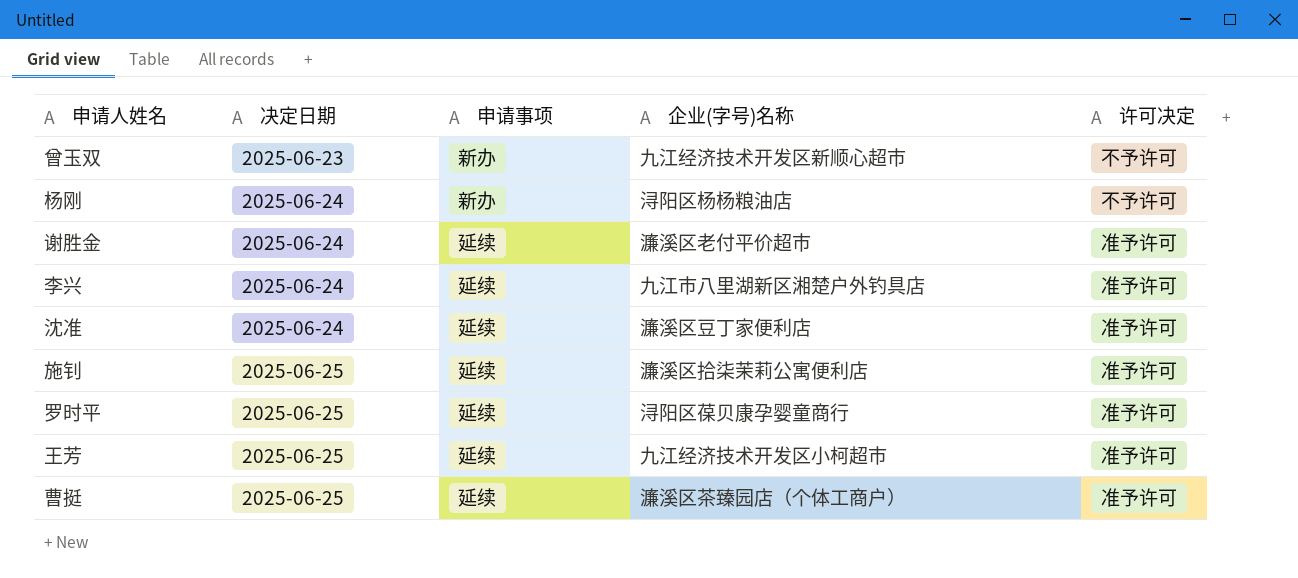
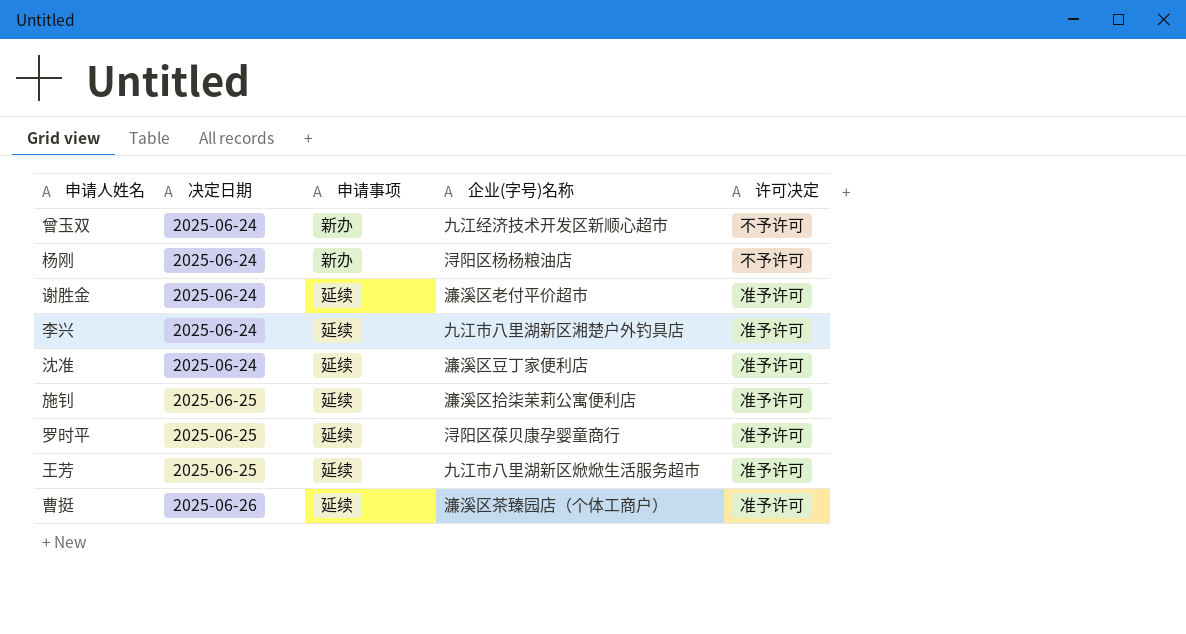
曾玉双 | 决定日期: 2025-06-23 -> 2025-06-24
王芳 | 企业(字号)名称: 九江经济技术开发区小柯超市 -> 九江市八里湖新区焮焮生活服务超市
曹挺 | 决定日期: 2025-06-25 -> 2025-06-26

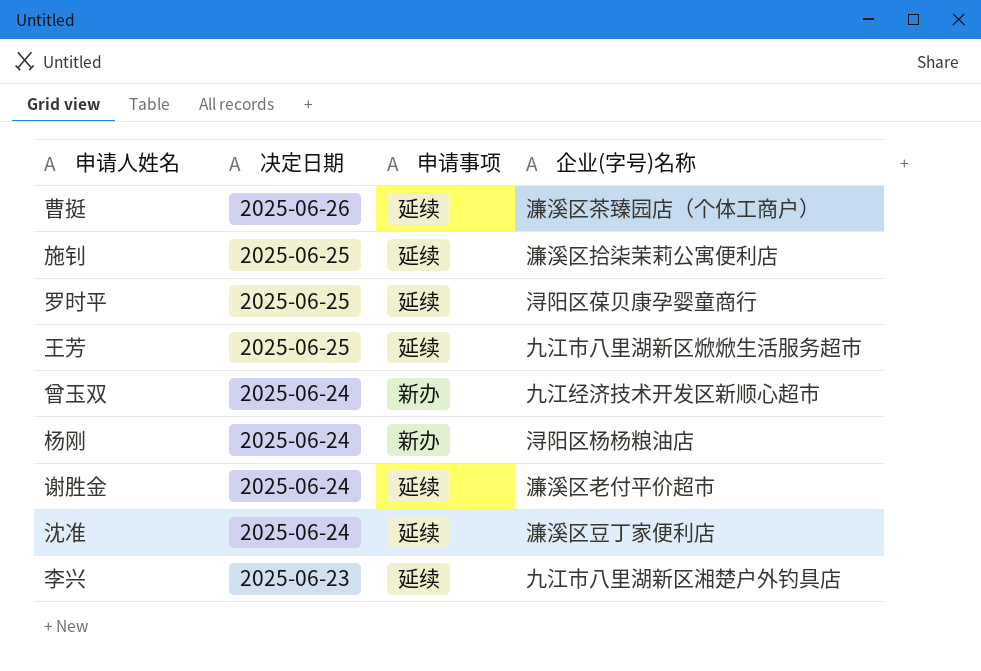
row order: 决定日期 ascending -> 决定日期 descending
column 许可决定 | position: 5 -> none
李兴 | 决定日期: 2025-06-24 -> 2025-06-23

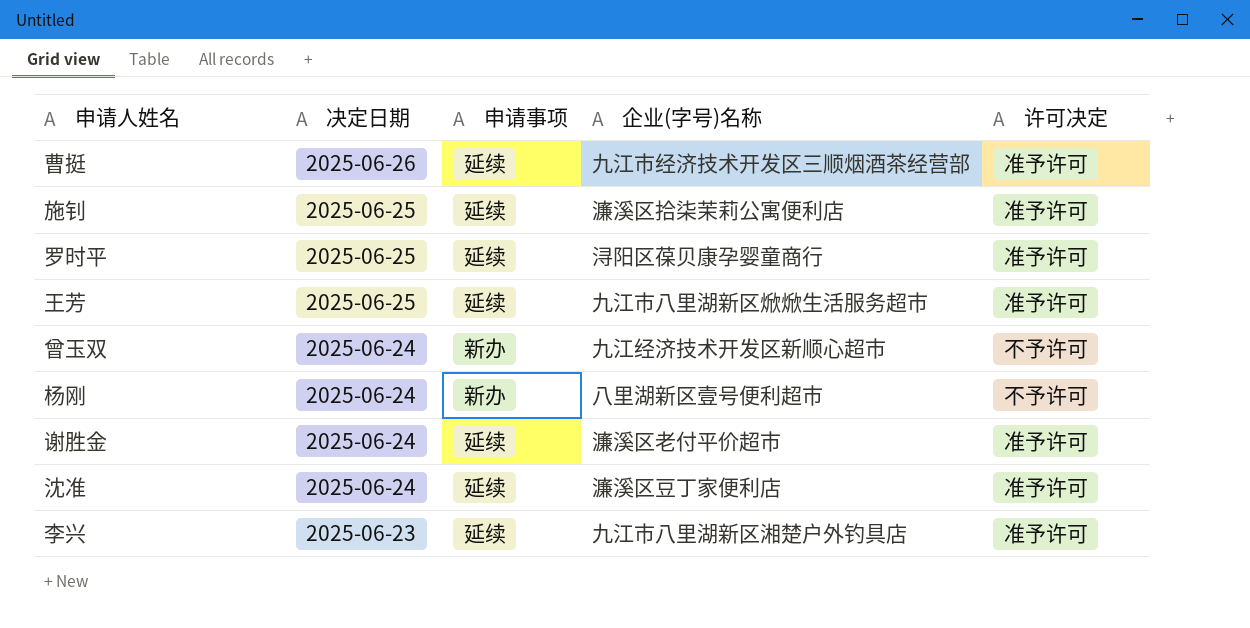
column 许可决定 | position: none -> 5
曹挺 | 企业(字号)名称: 濂溪区茶臻园店（个体工商户） -> 九江市经济技术开发区三顺烟酒茶经营部
杨刚 | 企业(字号)名称: 浔阳区杨杨粮油店 -> 八里湖新区壹号便利超市

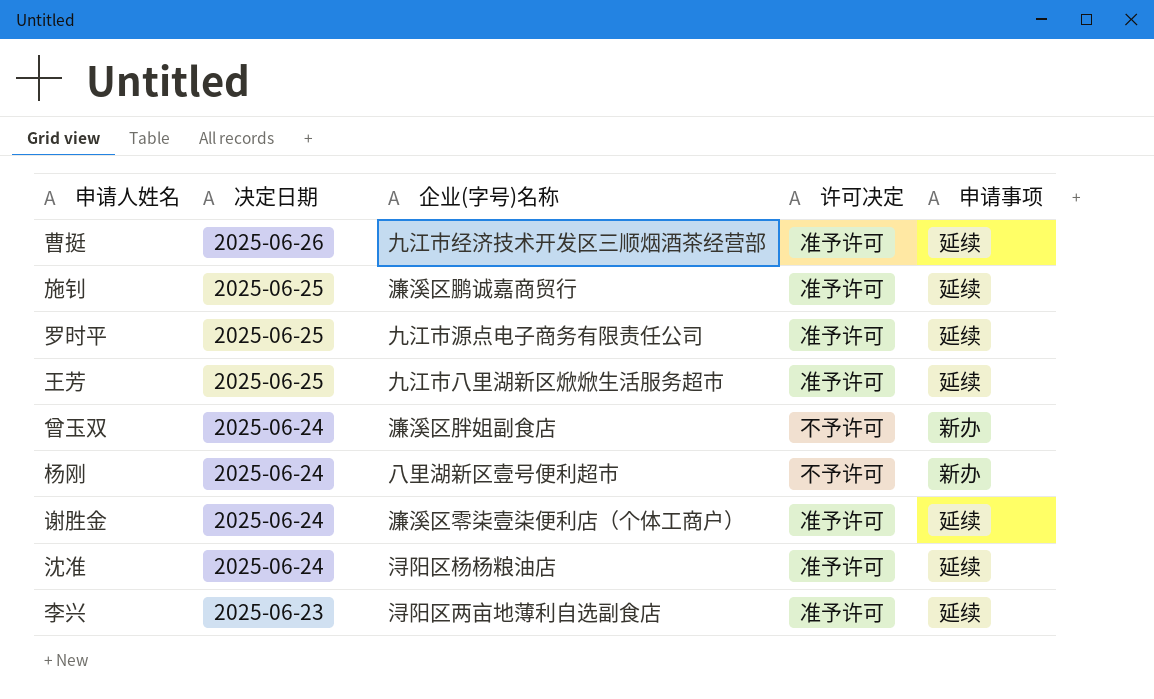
column 申请事项 | position: 3 -> 5
施钊 | 企业(字号)名称: 濂溪区拾柒茉莉公寓便利店 -> 濂溪区鹏诚嘉商贸行
罗时平 | 企业(字号)名称: 浔阳区葆贝康孕婴童商行 -> 九江市源点电子商务有限责任公司
曾玉双 | 企业(字号)名称: 九江经济技术开发区新顺心超市 -> 濂溪区胖姐副食店
谢胜金 | 企业(字号)名称: 濂溪区老付平价超市 -> 濂溪区零柒壹柒便利店（个体工商户）
沈准 | 企业(字号)名称: 濂溪区豆丁家便利店 -> 浔阳区杨杨粮油店
李兴 | 企业(字号)名称: 九江市八里湖新区湘楚户外钓具店 -> 浔阳区两亩地薄利自选副食店

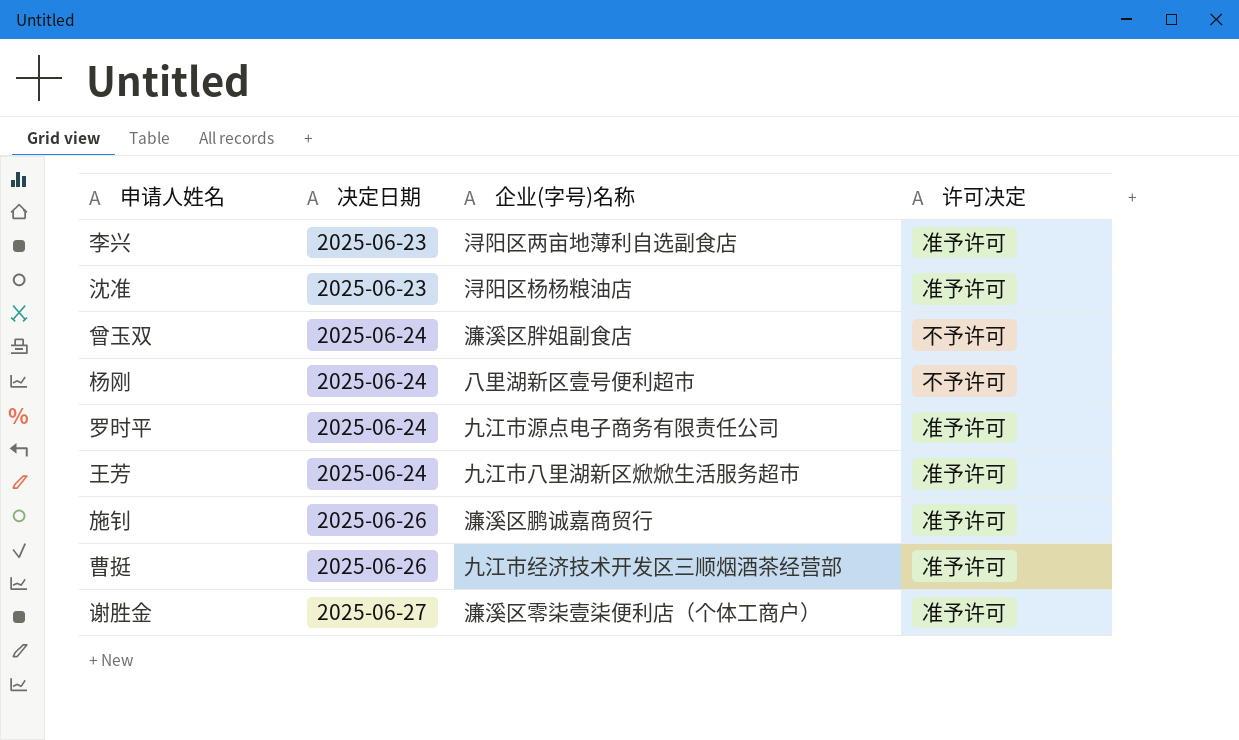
row order: 决定日期 descending -> 决定日期 ascending
column 申请事项 | position: 5 -> none
沈准 | 决定日期: 2025-06-24 -> 2025-06-23
罗时平 | 决定日期: 2025-06-25 -> 2025-06-24
王芳 | 决定日期: 2025-06-25 -> 2025-06-24
施钊 | 决定日期: 2025-06-25 -> 2025-06-26
谢胜金 | 决定日期: 2025-06-24 -> 2025-06-27

